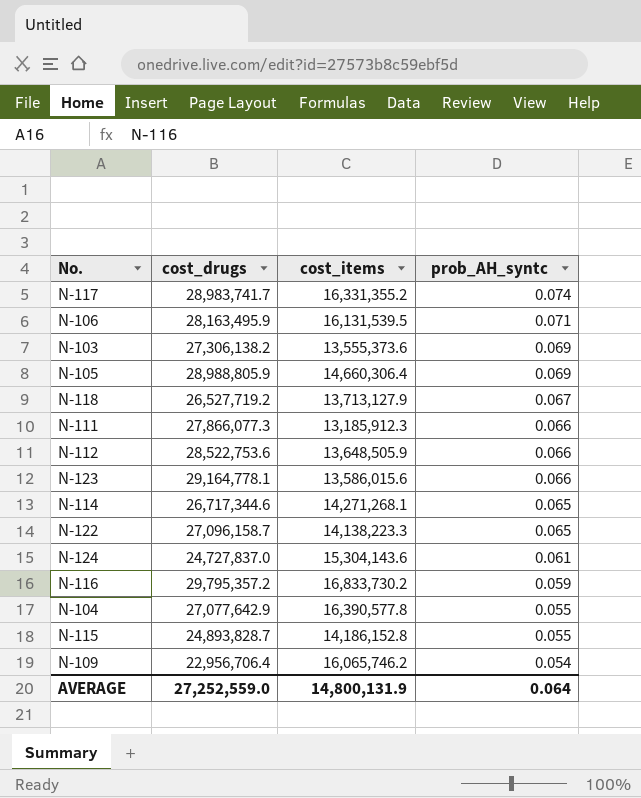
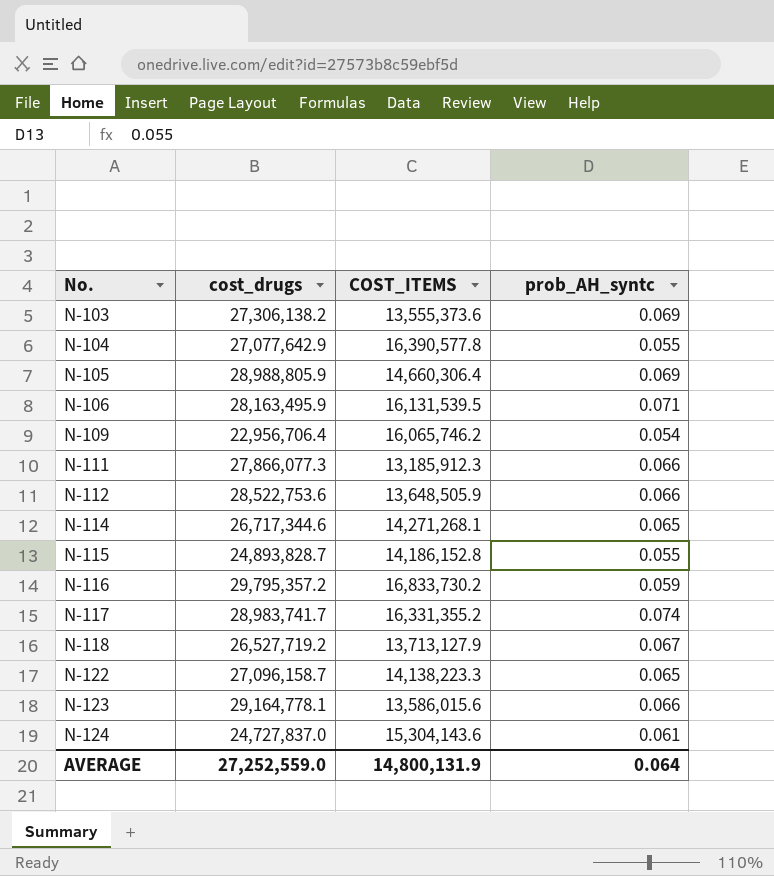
row order: prob_AH_syntc descending -> No. ascending
column name: cost_items -> COST_ITEMS

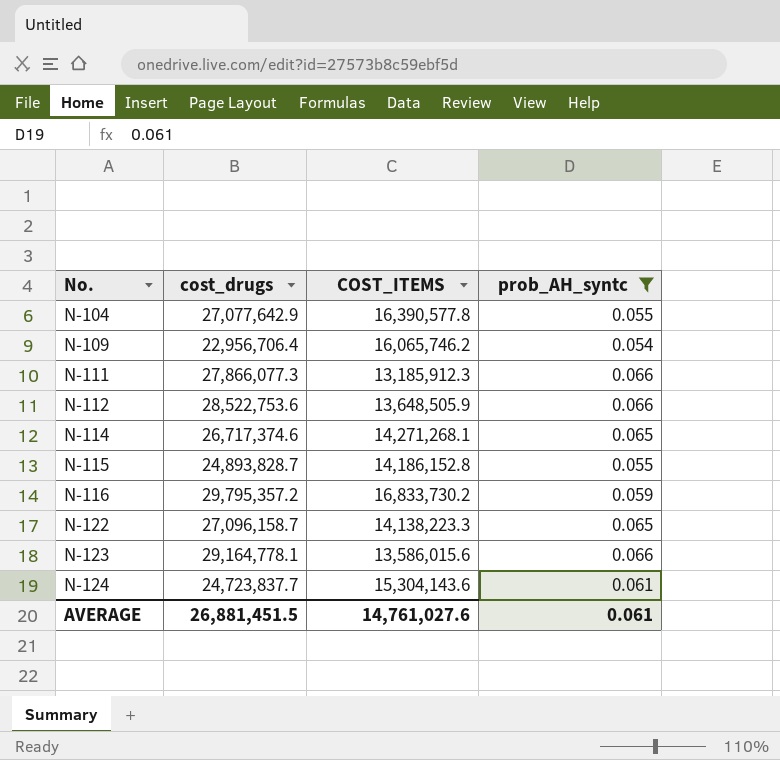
filter: none -> prob_AH_syntc <= 0.066
N-114 | cost_drugs: 26,717,344.6 -> 26,717,374.6
N-124 | cost_drugs: 24,727,837.0 -> 24,723,837.7
AVERAGE | cost_drugs: 27,252,559.0 -> 26,881,451.5
AVERAGE | COST_ITEMS: 14,800,131.9 -> 14,761,027.6
AVERAGE | prob_AH_syntc: 0.064 -> 0.061

